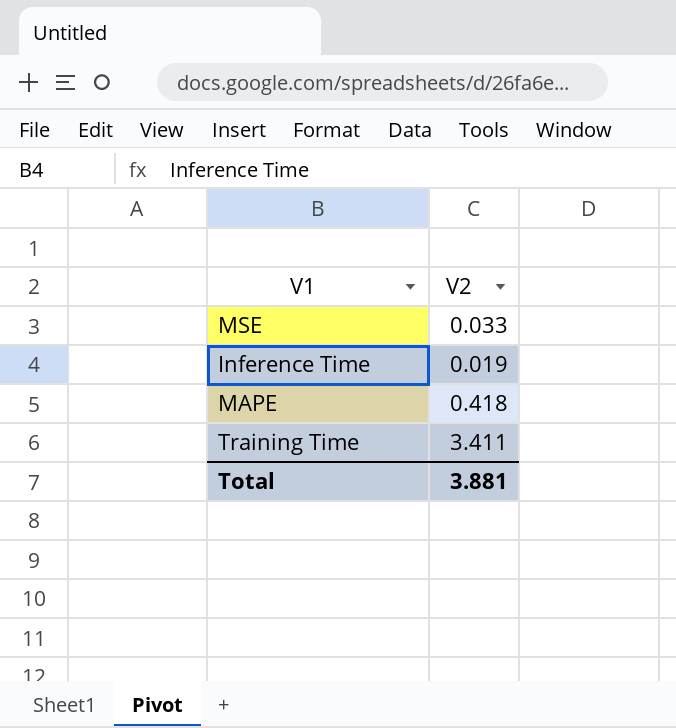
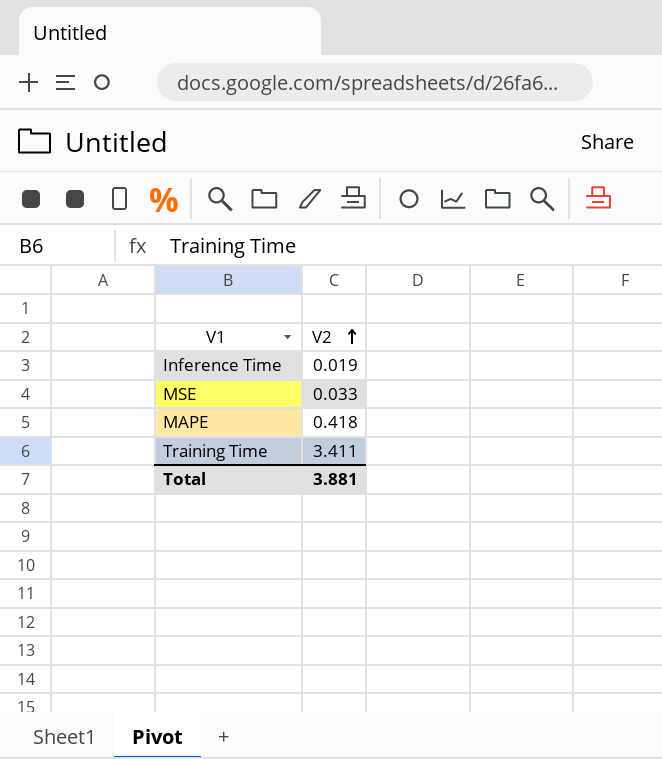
row order: none -> V2 ascending

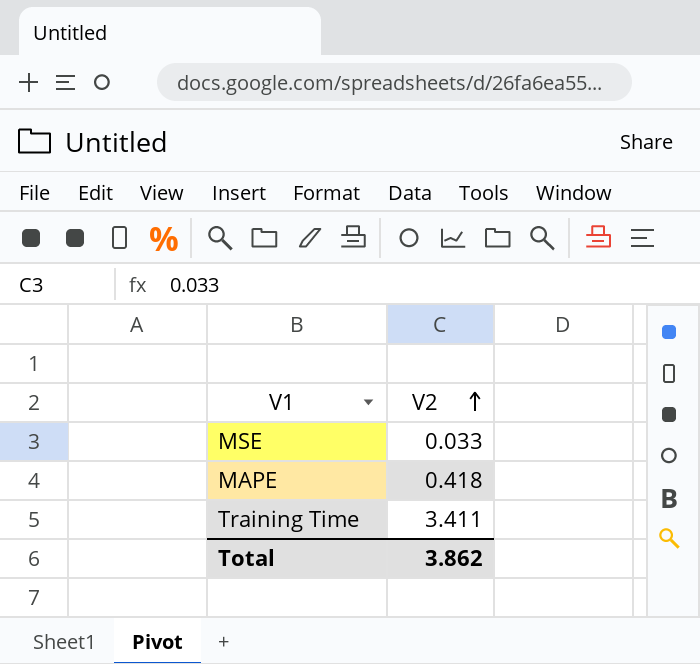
row Inference Time: 0.019 -> none
Total | V2: 3.881 -> 3.862

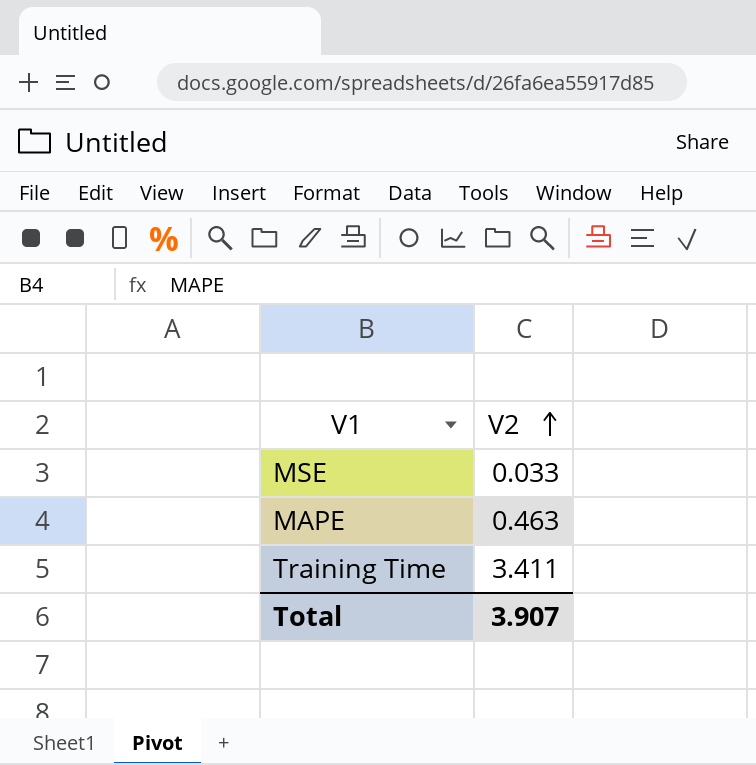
MAPE | V2: 0.418 -> 0.463
Total | V2: 3.862 -> 3.907

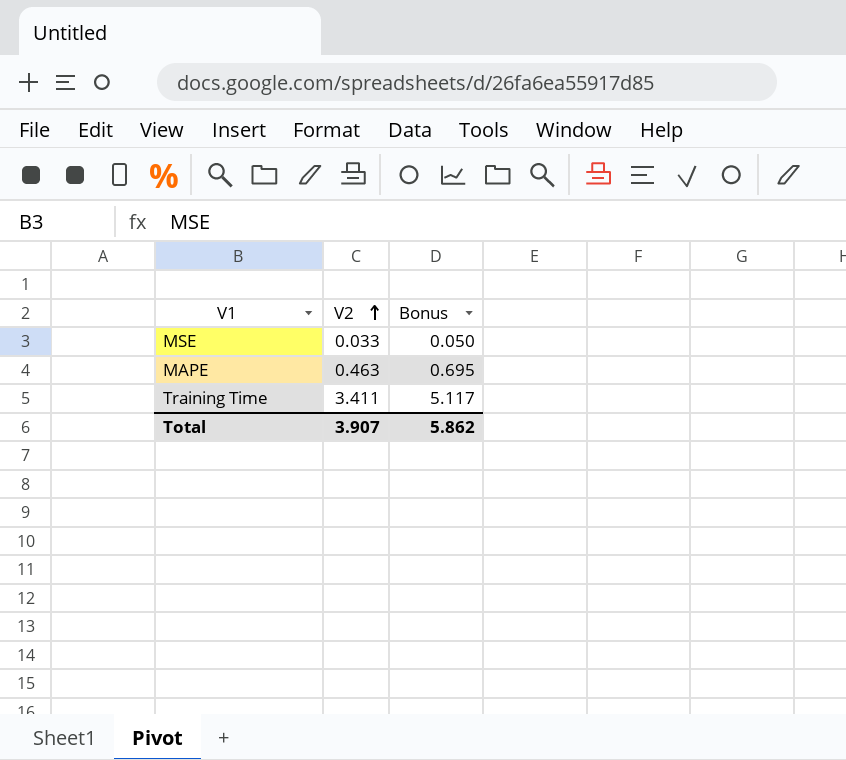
column Bonus | formula: none -> [V2] * 1.5

